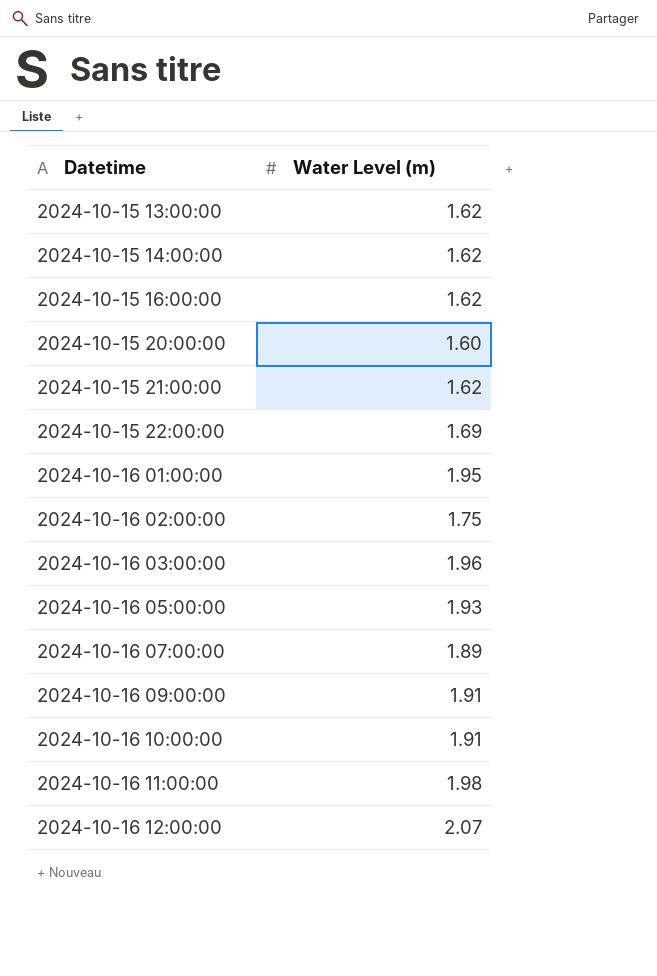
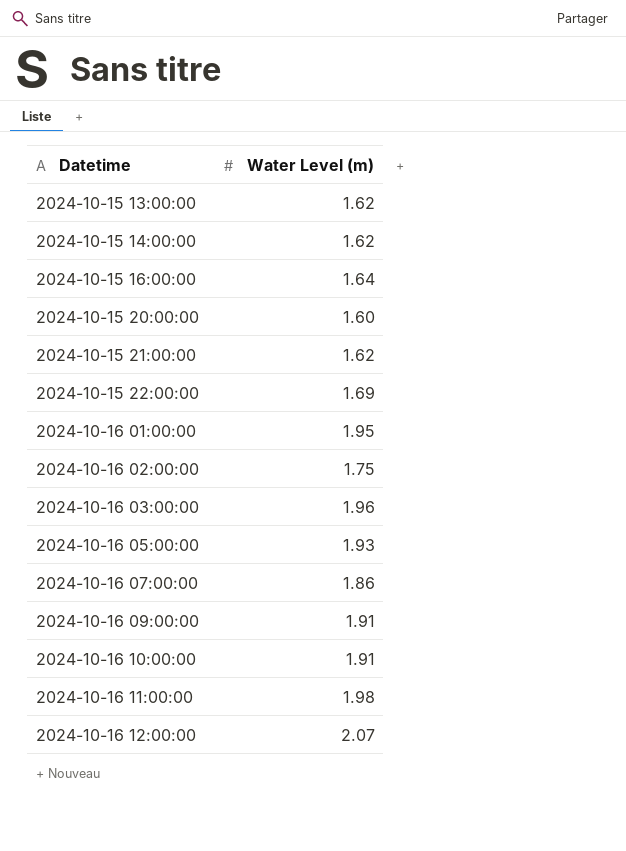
2024-10-15 16:00:00 | Water Level (m): 1.62 -> 1.64
2024-10-16 07:00:00 | Water Level (m): 1.89 -> 1.86

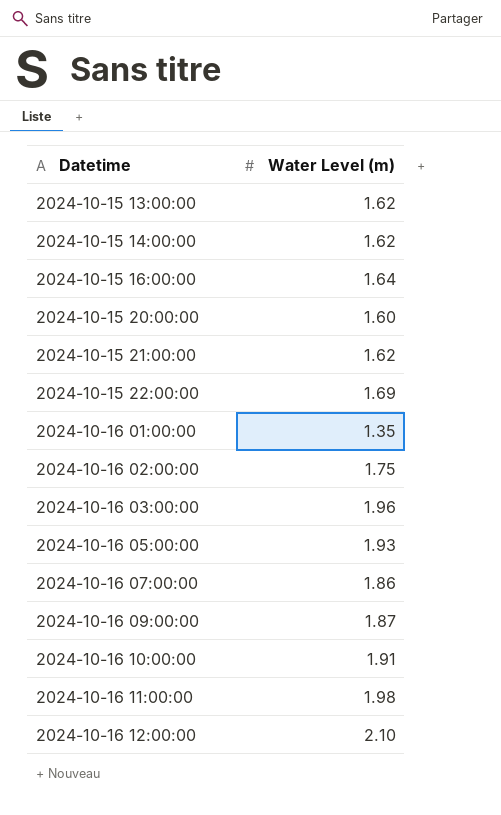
2024-10-16 01:00:00 | Water Level (m): 1.95 -> 1.35
2024-10-16 09:00:00 | Water Level (m): 1.91 -> 1.87
2024-10-16 12:00:00 | Water Level (m): 2.07 -> 2.10

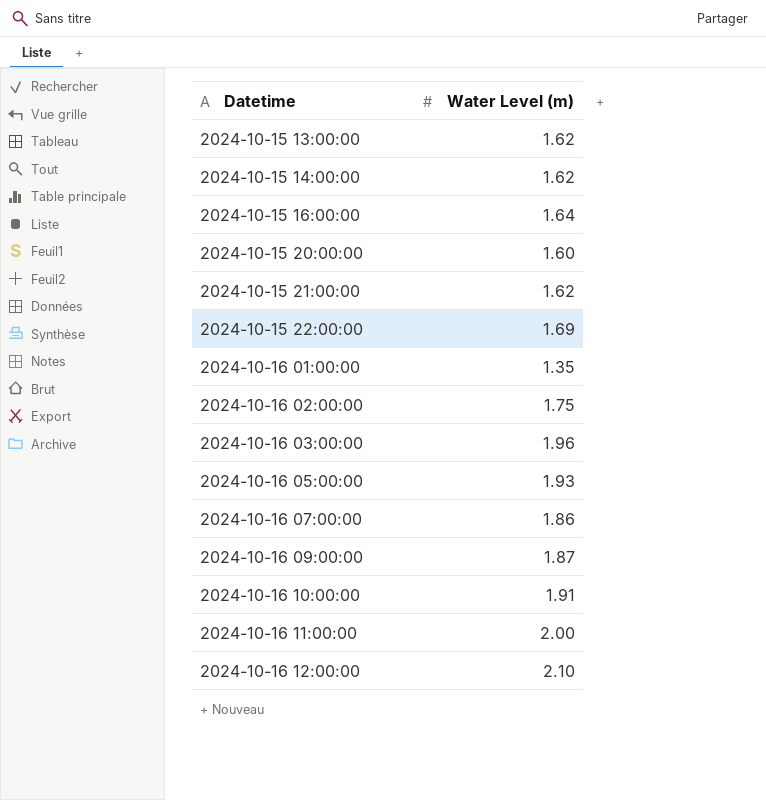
2024-10-16 11:00:00 | Water Level (m): 1.98 -> 2.00

